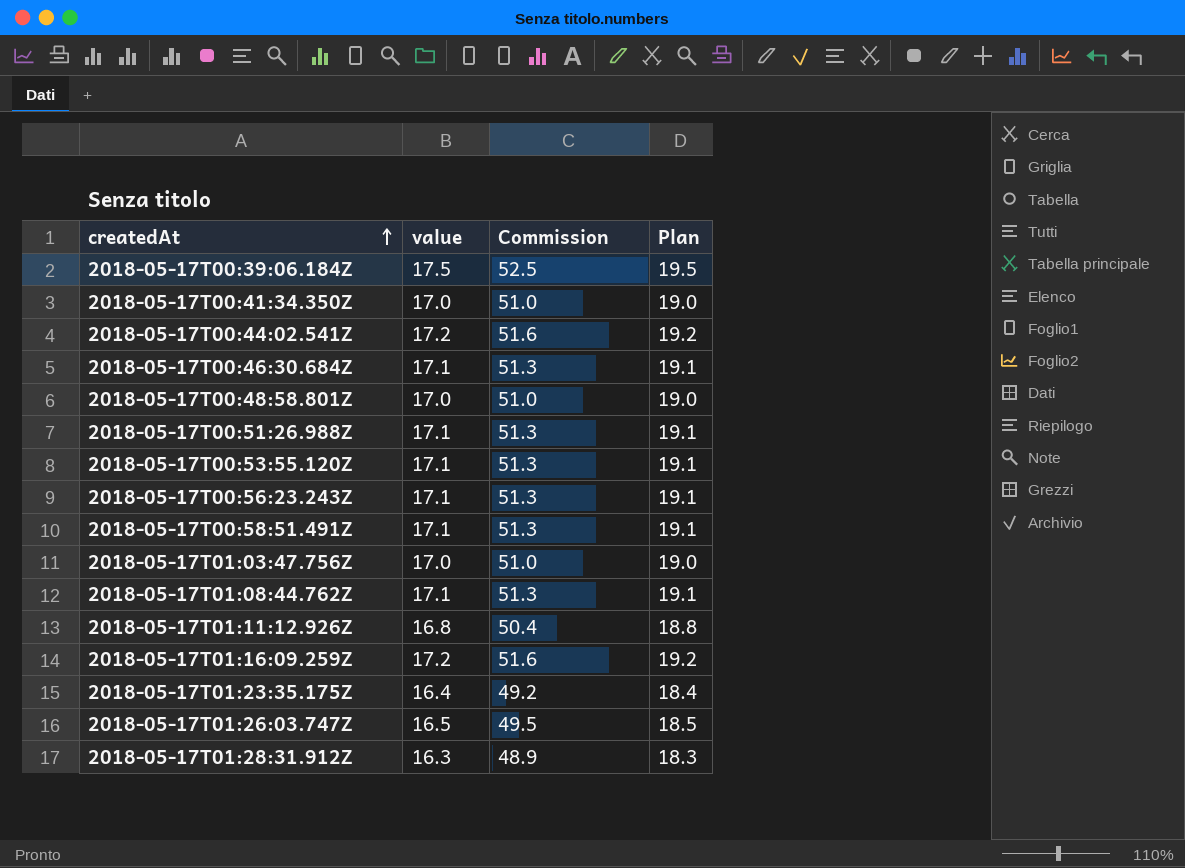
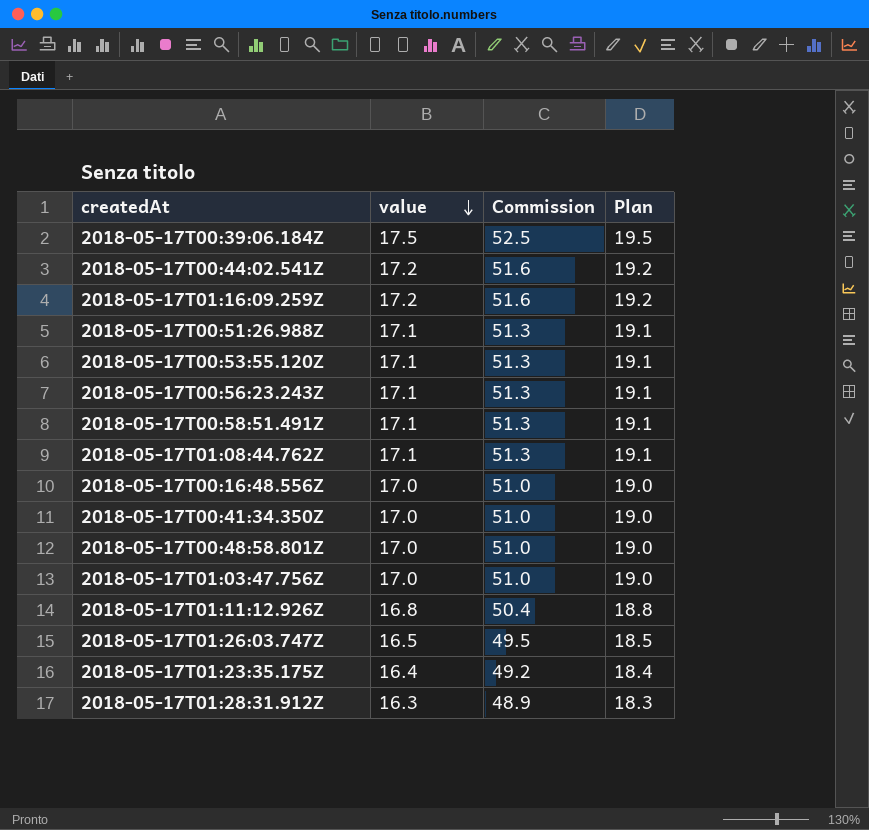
row order: createdAt ascending -> value descending
row 2018-05-17T00:46:30.684Z: 17.1 | 51.3 | 19.1 -> none
row 2018-05-17T00:16:48.556Z: none -> 17.0 | 51.0 | 19.0

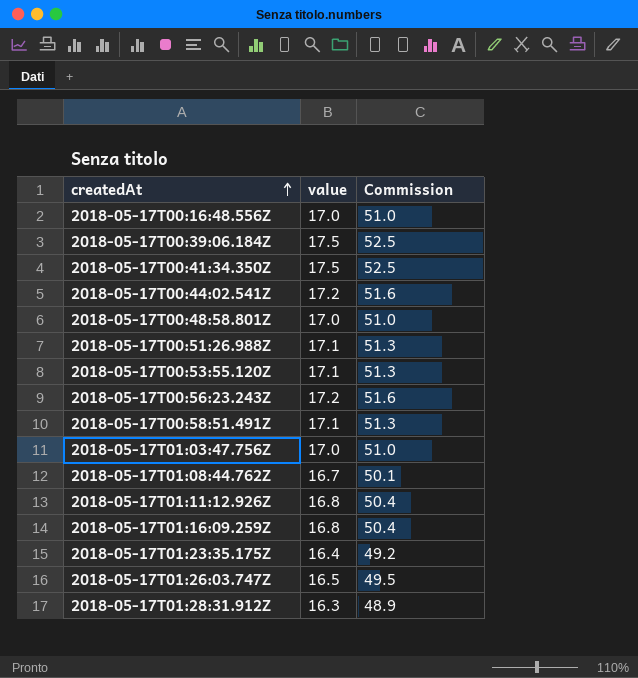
row order: value descending -> createdAt ascending
column Plan | formula: [value] + 2 -> none
2018-05-17T00:41:34.350Z | value: 17.0 -> 17.5
2018-05-17T00:41:34.350Z | Commission: 51.0 -> 52.5
2018-05-17T00:56:23.243Z | value: 17.1 -> 17.2
2018-05-17T00:56:23.243Z | Commission: 51.3 -> 51.6
2018-05-17T01:08:44.762Z | value: 17.1 -> 16.7
2018-05-17T01:08:44.762Z | Commission: 51.3 -> 50.1
2018-05-17T01:16:09.259Z | value: 17.2 -> 16.8
2018-05-17T01:16:09.259Z | Commission: 51.6 -> 50.4

